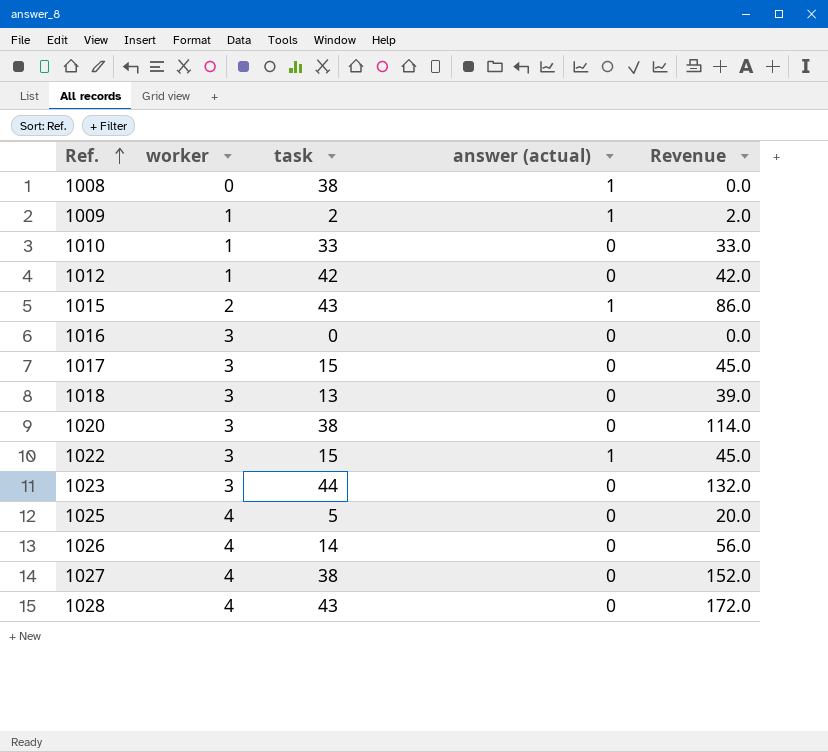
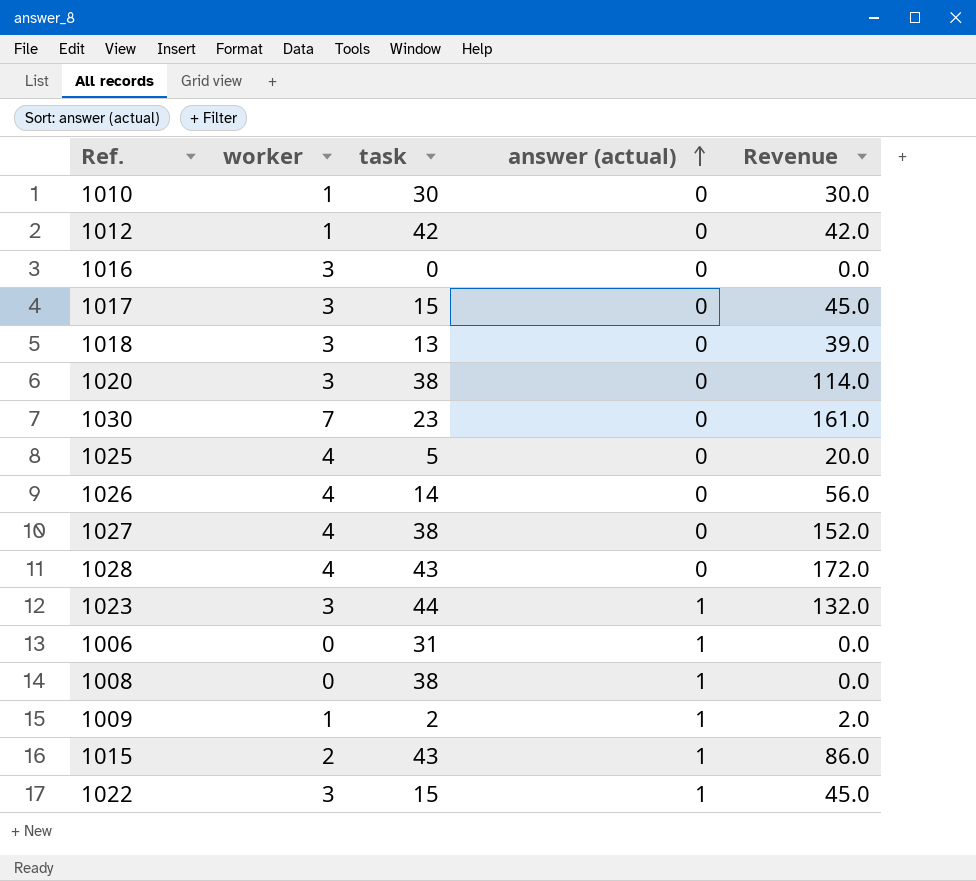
row order: Ref. ascending -> answer (actual) ascending
1010 | task: 33 -> 30
1010 | Revenue: 33.0 -> 30.0
row 1030: none -> 7 | 23 | 0 | 161.0
1023 | answer (actual): 0 -> 1
row 1006: none -> 0 | 31 | 1 | 0.0

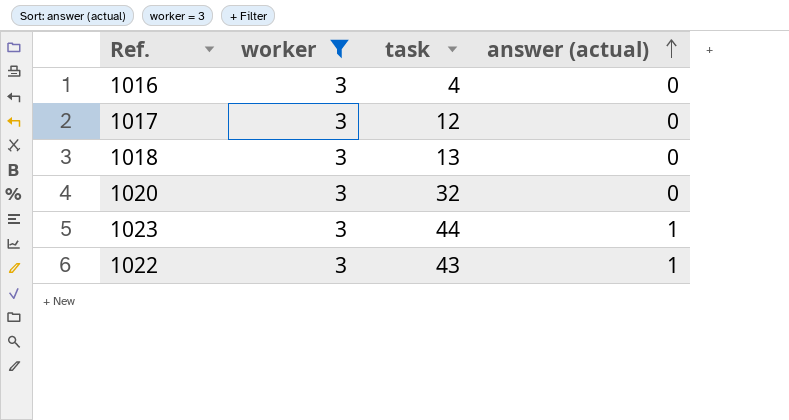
filter: none -> worker = 3
column Revenue | formula: [worker] * [task] -> none
1016 | task: 0 -> 4
1017 | task: 15 -> 12
1020 | task: 38 -> 32
1022 | task: 15 -> 43

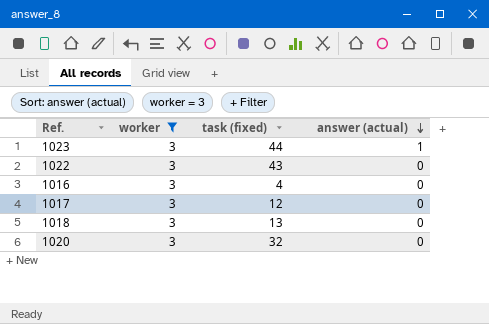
row order: answer (actual) ascending -> answer (actual) descending
column name: task -> task (fixed)
1022 | answer (actual): 1 -> 0

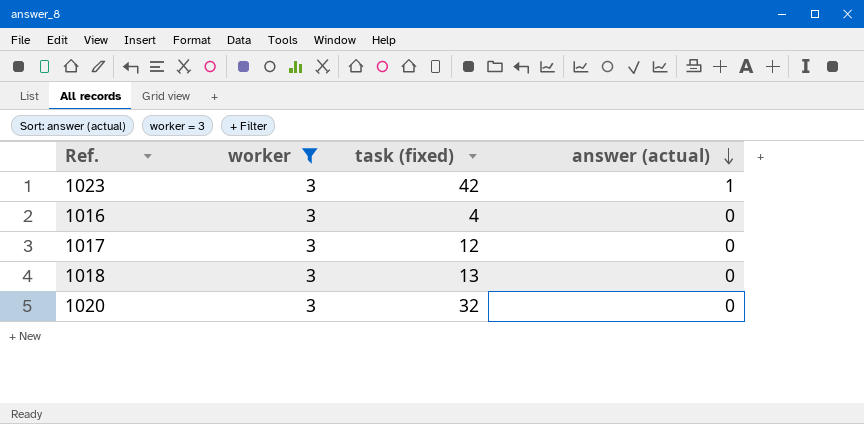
row 1022: 3 | 43 | 0 -> none
1023 | task (fixed): 44 -> 42

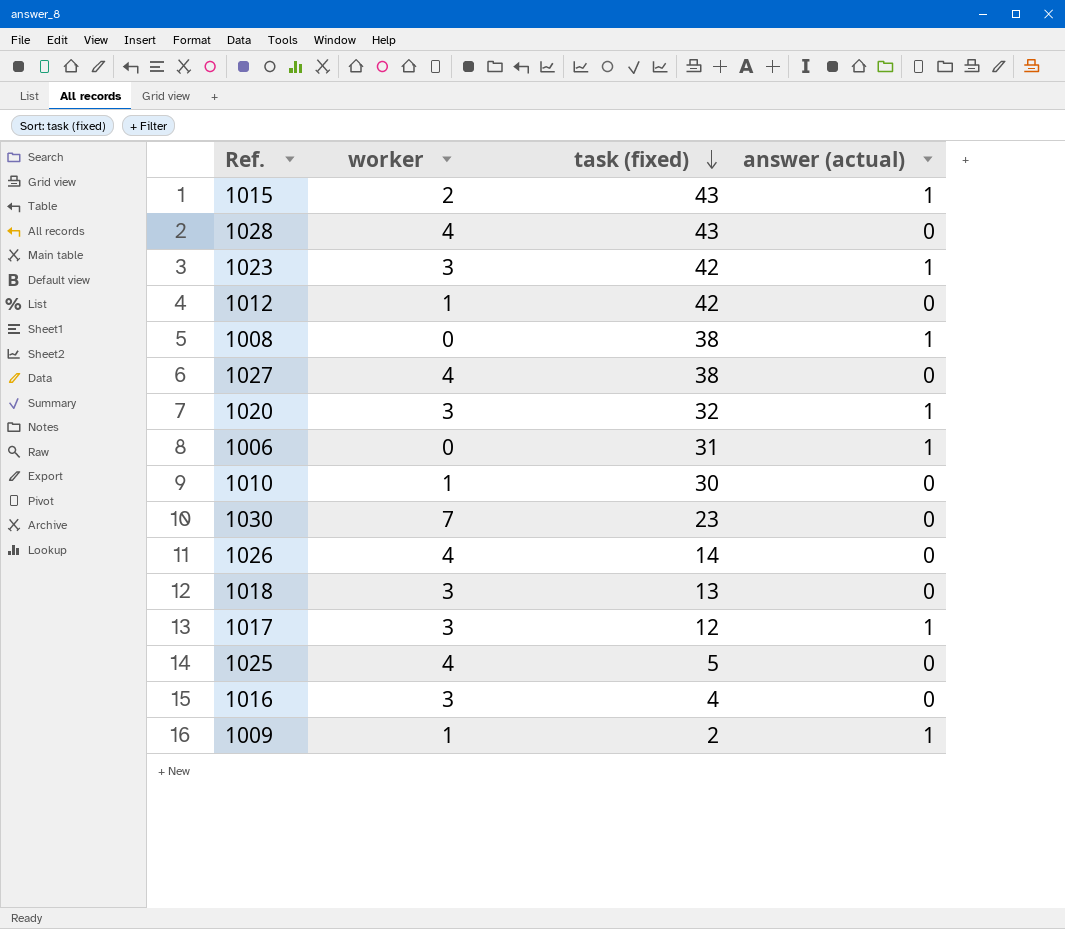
filter: worker = 3 -> none
row order: answer (actual) descending -> task (fixed) descending
1020 | answer (actual): 0 -> 1
1017 | answer (actual): 0 -> 1

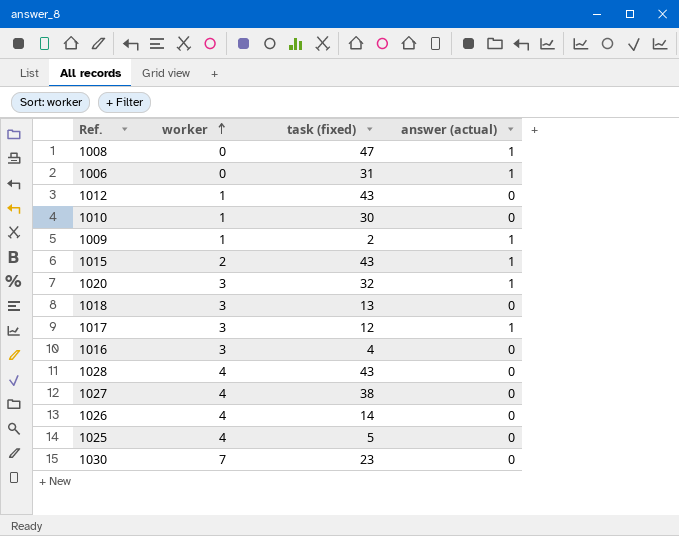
row order: task (fixed) descending -> worker ascending
row 1023: 3 | 42 | 1 -> none
1008 | task (fixed): 38 -> 47
1012 | task (fixed): 42 -> 43

